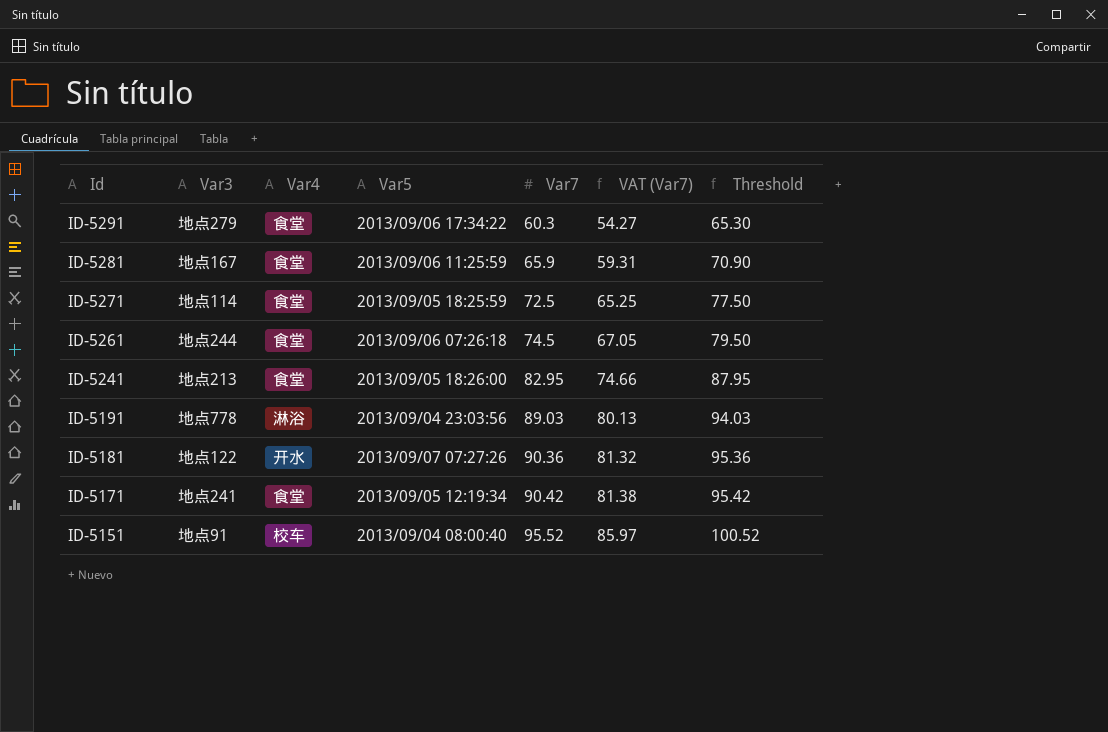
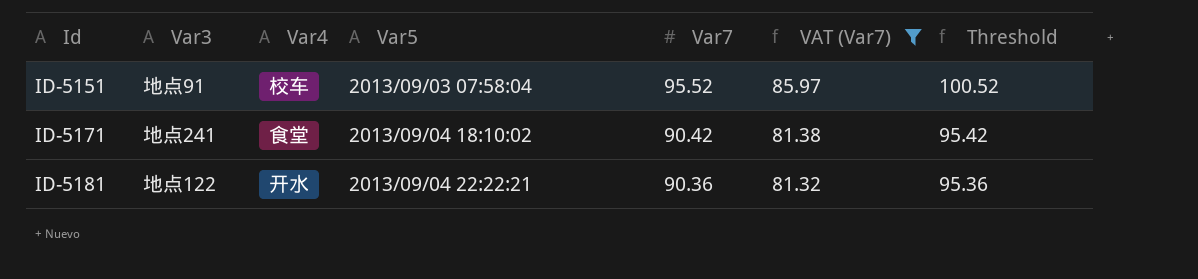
filter: none -> VAT (Var7) >= 81.32
row order: Id descending -> Id ascending
ID-5151 | Var5: 2013/09/04 08:00:40 -> 2013/09/03 07:58:04
ID-5171 | Var5: 2013/09/05 12:19:34 -> 2013/09/04 18:10:02
ID-5181 | Var5: 2013/09/07 07:27:26 -> 2013/09/04 22:22:21

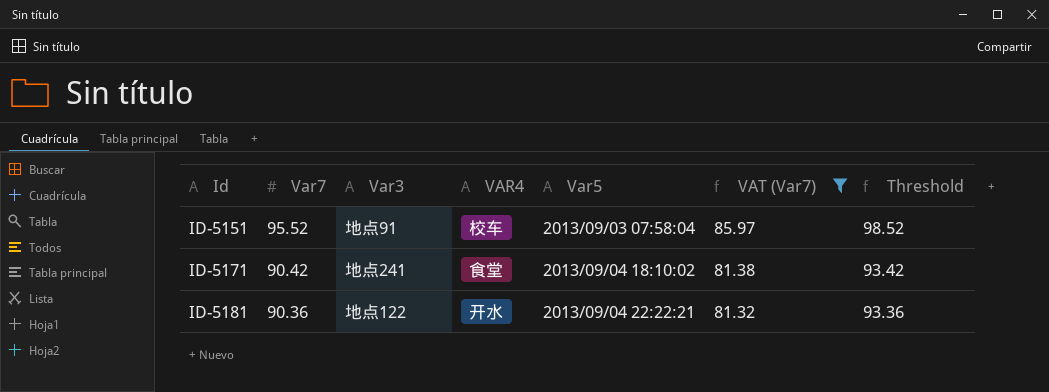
column Var7 | position: 5 -> 2
column name: Var4 -> VAR4
column Threshold | formula: [Var7] + 5 -> [Var7] + 3

